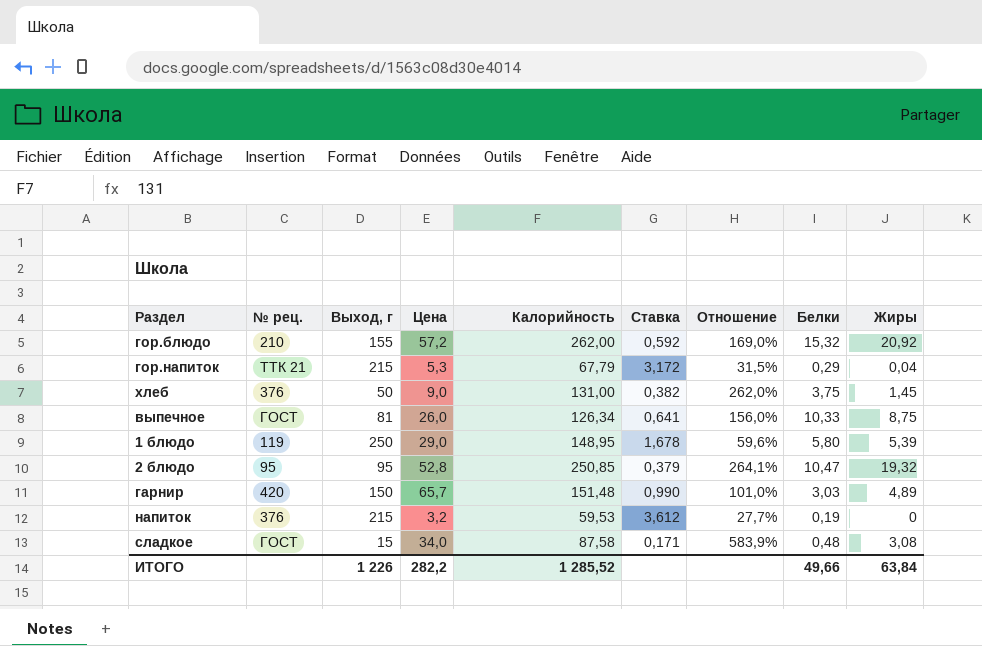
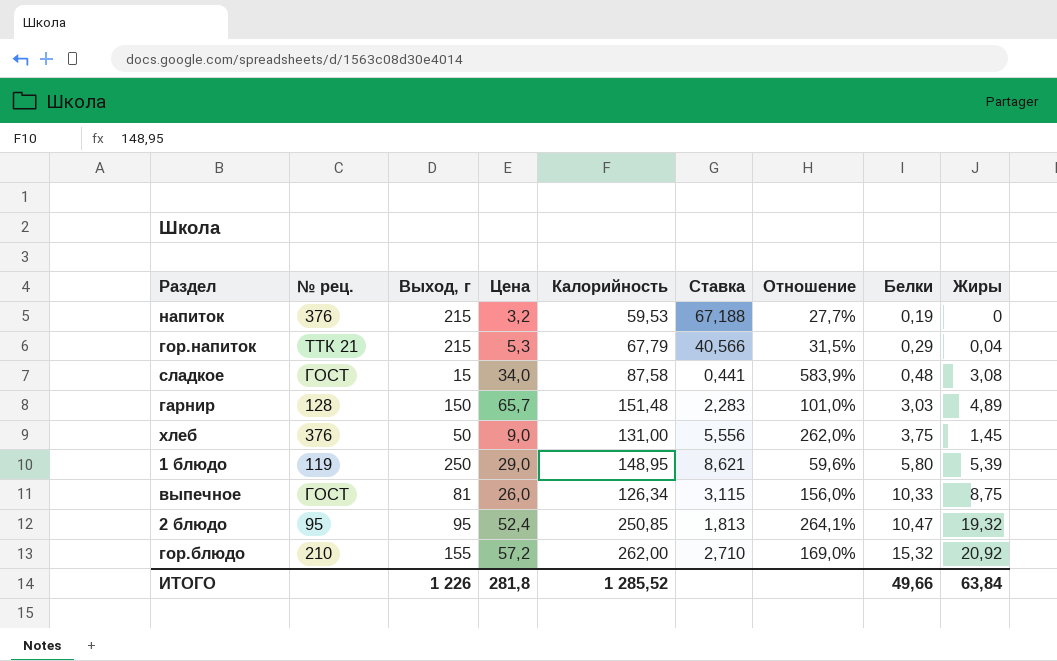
row order: none -> Белки ascending
column Ставка | formula: [Выход, г] / [Калорийность] -> [Выход, г] / [Цена]
гарнир | № рец.: 420 -> 128
2 блюдо | Цена: 52,8 -> 52,4
ИТОГО | Цена: 282,2 -> 281,8

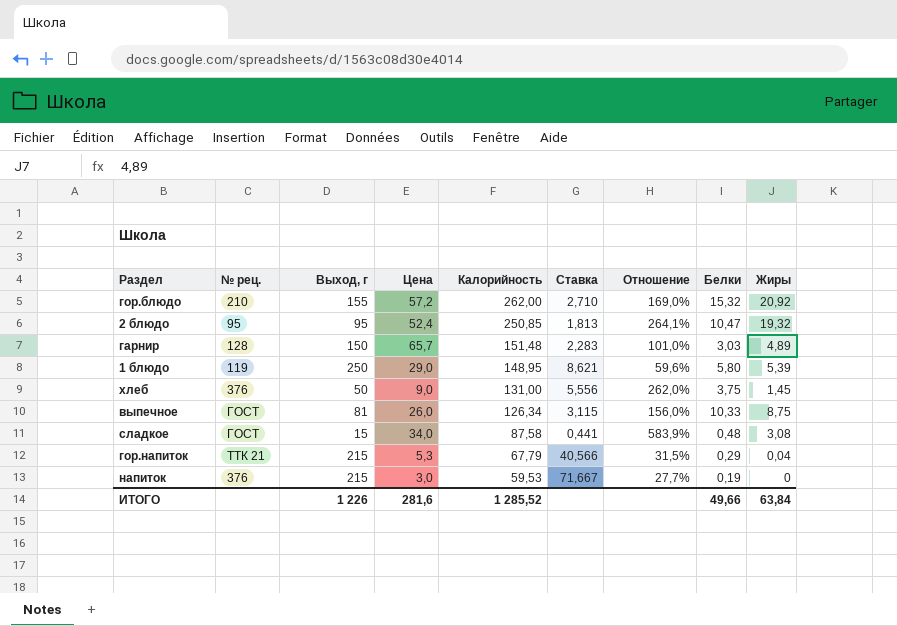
row order: Белки ascending -> Калорийность descending
напиток | Цена: 3,2 -> 3,0
напиток | Ставка: 67,188 -> 71,667
ИТОГО | Цена: 281,8 -> 281,6

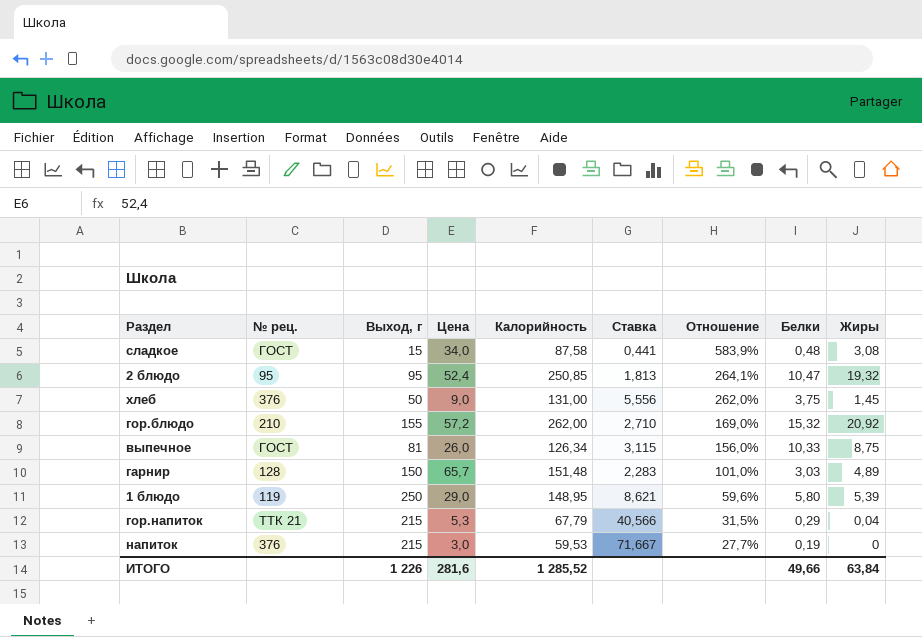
row order: Калорийность descending -> Отношение descending

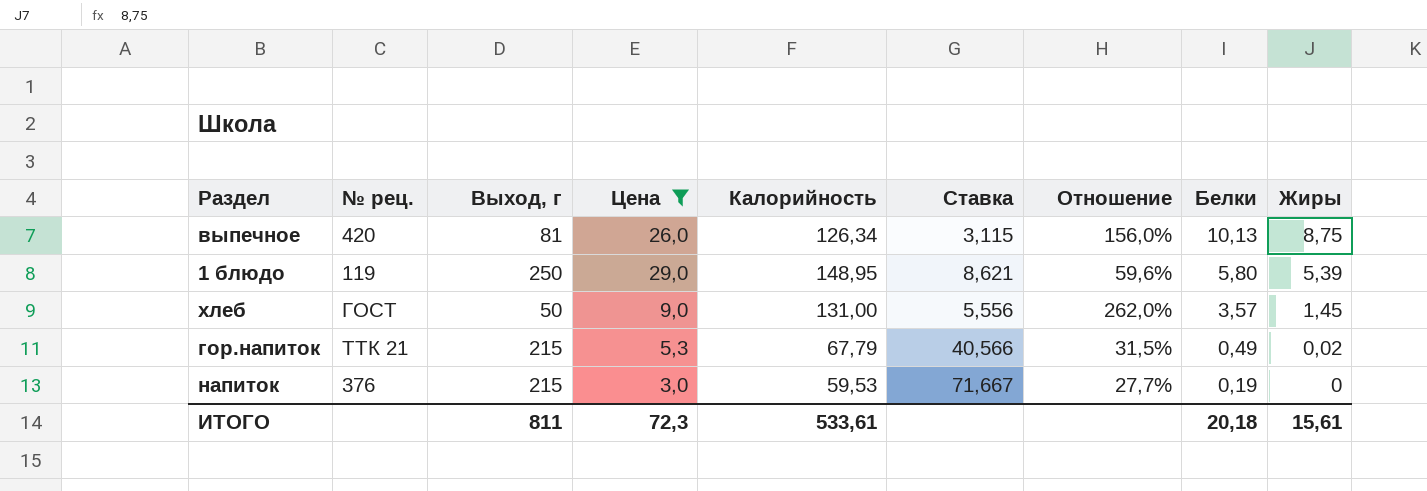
filter: none -> Цена <= 29,0
row order: Отношение descending -> Белки descending
выпечное | № рец.: ГОСТ -> 420
выпечное | Белки: 10,33 -> 10,13
хлеб | № рец.: 376 -> ГОСТ
хлеб | Белки: 3,75 -> 3,57
гор.напиток | Белки: 0,29 -> 0,49
гор.напиток | Жиры: 0,04 -> 0,02
ИТОГО | Выход, г: 1 226 -> 811
ИТОГО | Цена: 281,6 -> 72,3
ИТОГО | Калорийность: 1 285,52 -> 533,61
ИТОГО | Белки: 49,66 -> 20,18
ИТОГО | Жиры: 63,84 -> 15,61

